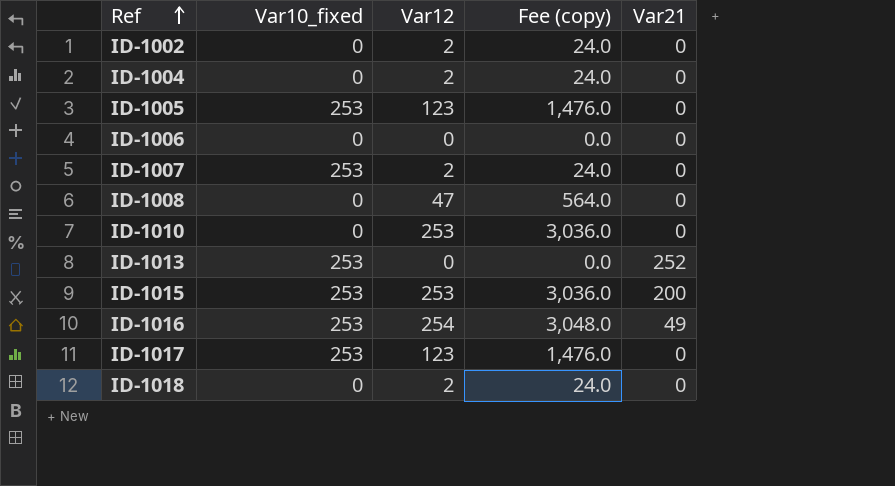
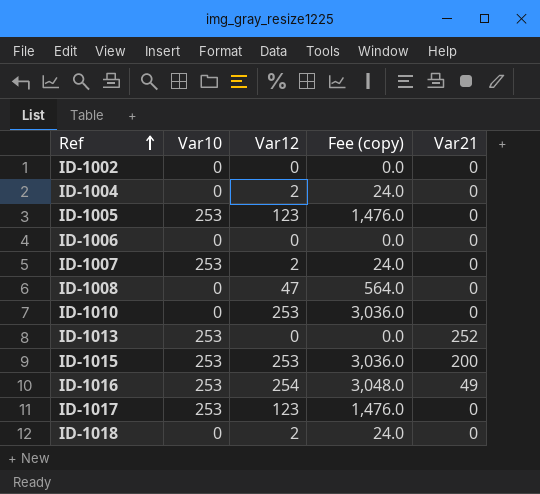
column name: Var10_fixed -> Var10
ID-1002 | Var12: 2 -> 0
ID-1002 | Fee (copy): 24.0 -> 0.0

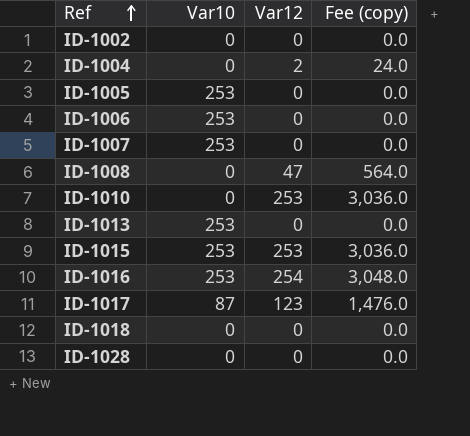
column Var21 | position: 5 -> none
ID-1005 | Var12: 123 -> 0
ID-1005 | Fee (copy): 1,476.0 -> 0.0
ID-1006 | Var10: 0 -> 253
ID-1007 | Var12: 2 -> 0
ID-1007 | Fee (copy): 24.0 -> 0.0
ID-1017 | Var10: 253 -> 87
ID-1018 | Var12: 2 -> 0
ID-1018 | Fee (copy): 24.0 -> 0.0
row ID-1028: none -> 0 | 0 | 0.0

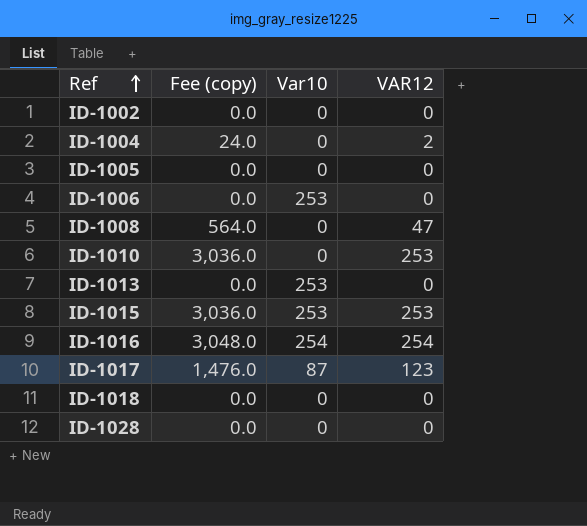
column Fee (copy) | position: 4 -> 2
column name: Var12 -> VAR12
row ID-1007: 253 | 0 | 0.0 -> none
ID-1005 | Var10: 253 -> 0
ID-1016 | Var10: 253 -> 254

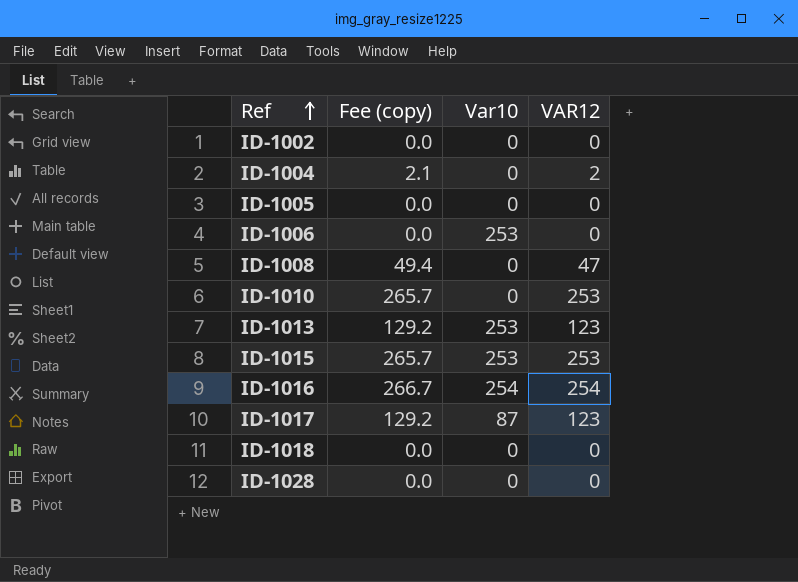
column Fee (copy) | formula: [VAR12] * 12 -> [VAR12] * 1.05
ID-1013 | VAR12: 0 -> 123

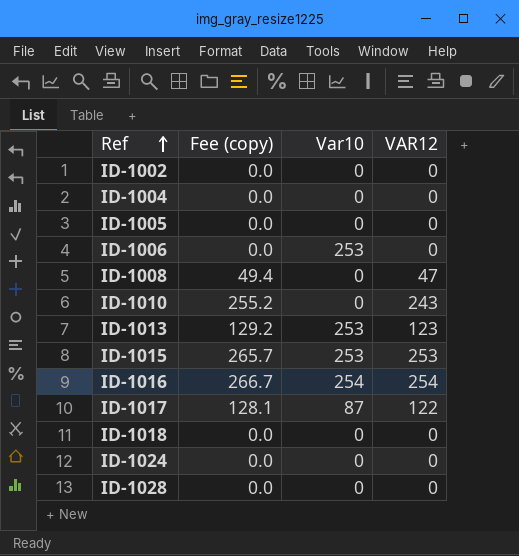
ID-1004 | Fee (copy): 2.1 -> 0.0
ID-1004 | VAR12: 2 -> 0
ID-1010 | Fee (copy): 265.7 -> 255.2
ID-1010 | VAR12: 253 -> 243
ID-1017 | Fee (copy): 129.2 -> 128.1
ID-1017 | VAR12: 123 -> 122
row ID-1024: none -> 0.0 | 0 | 0

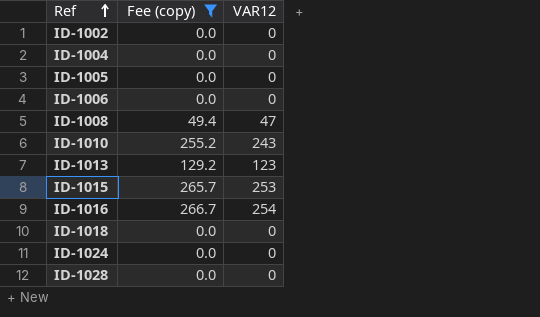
filter: none -> Fee (copy) != 128.1
column Var10 | position: 3 -> none

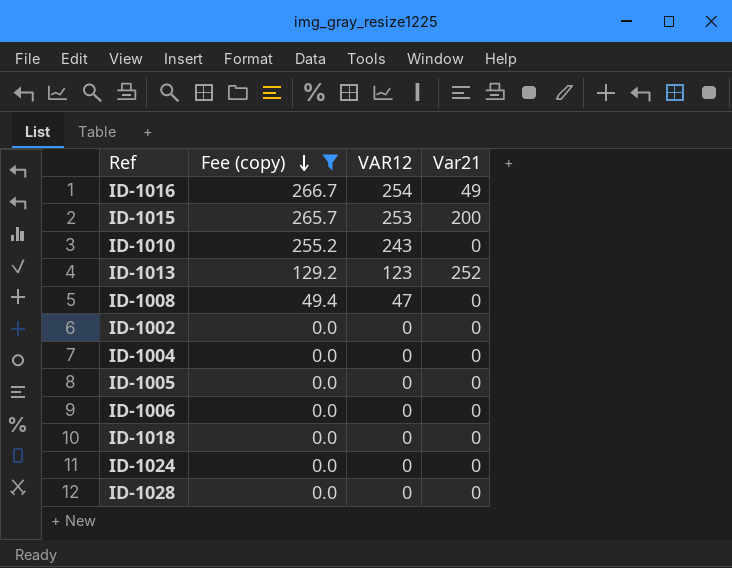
row order: Ref ascending -> Fee (copy) descending
column Var21 | position: none -> 4

